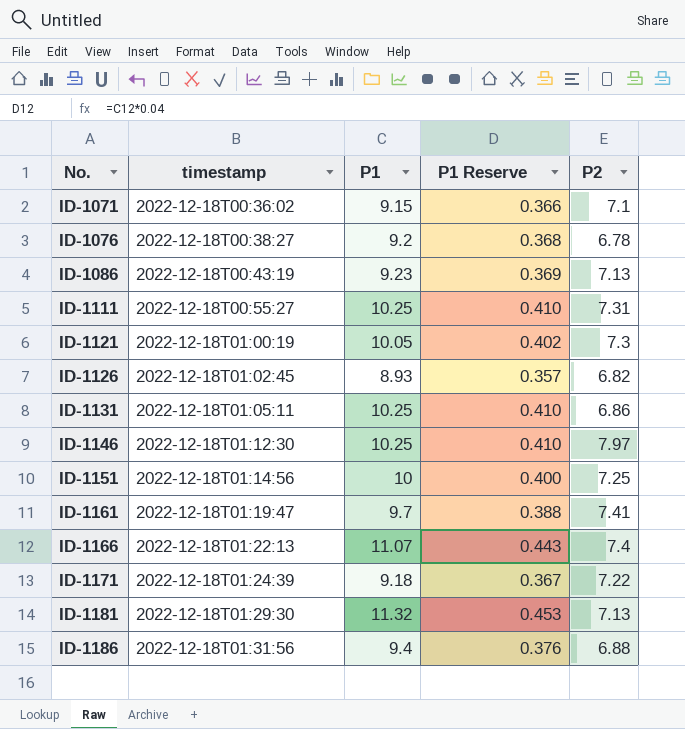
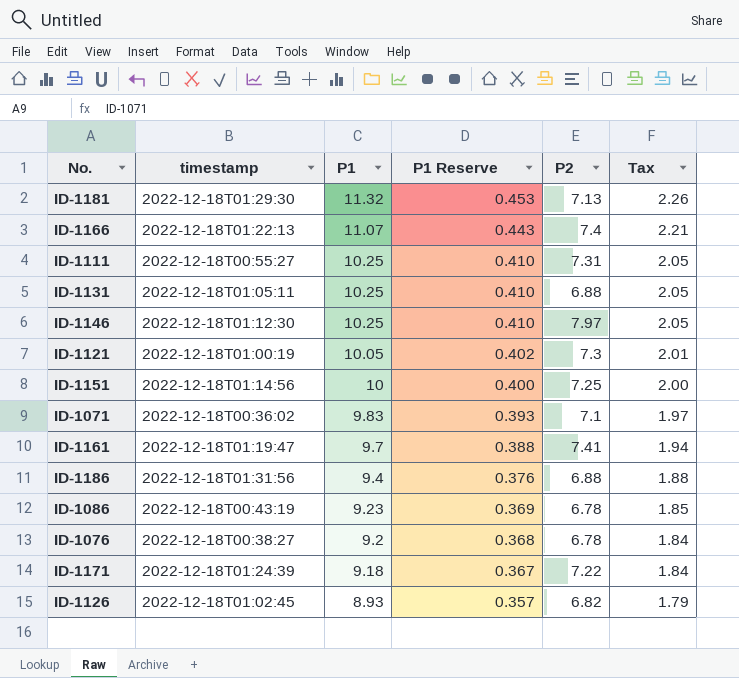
row order: No. ascending -> P1 descending
column Tax | formula: none -> [P1] * 0.2
ID-1131 | P2: 6.86 -> 6.88
ID-1071 | P1: 9.15 -> 9.83
ID-1071 | P1 Reserve: 0.366 -> 0.393
ID-1086 | P2: 7.13 -> 6.78

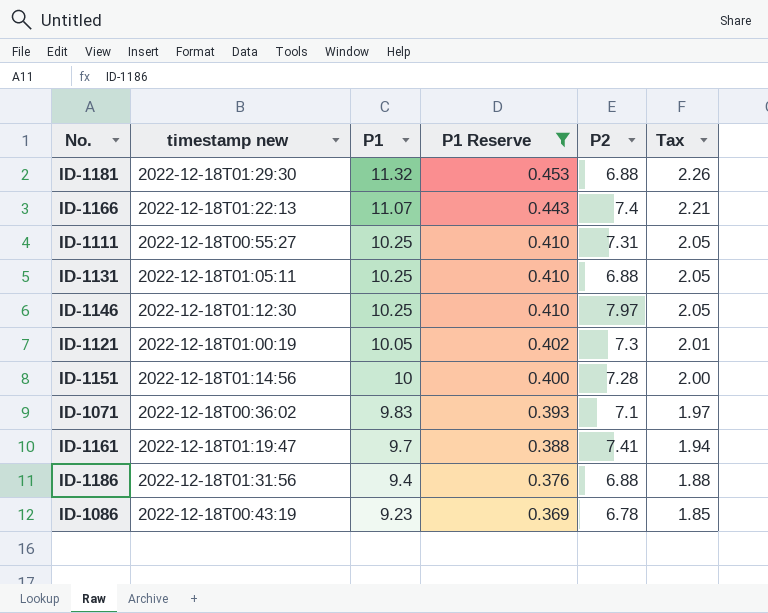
filter: none -> P1 Reserve >= 0.369
column name: timestamp -> timestamp new
ID-1181 | P2: 7.13 -> 6.88
ID-1151 | P2: 7.25 -> 7.28

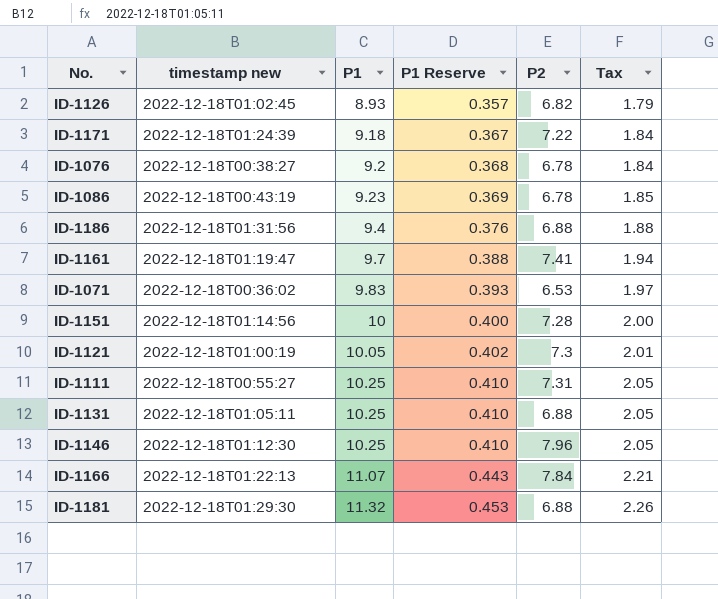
filter: P1 Reserve >= 0.369 -> none
row order: P1 descending -> P1 ascending
ID-1071 | P2: 7.1 -> 6.53
ID-1146 | P2: 7.97 -> 7.96
ID-1166 | P2: 7.4 -> 7.84

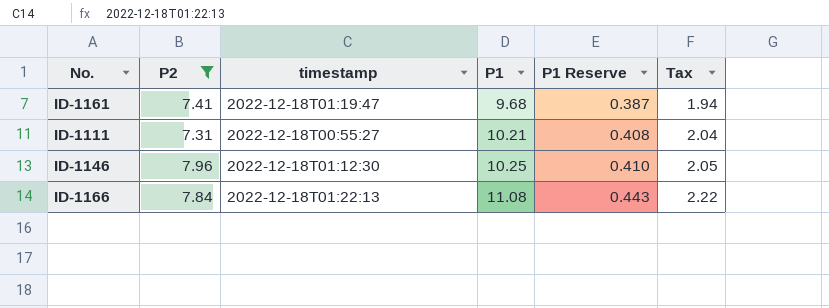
filter: none -> P2 >= 7.31
column P2 | position: 5 -> 2
column name: timestamp new -> timestamp
ID-1161 | P1: 9.7 -> 9.68
ID-1161 | P1 Reserve: 0.388 -> 0.387
ID-1111 | P1: 10.25 -> 10.21
ID-1111 | P1 Reserve: 0.410 -> 0.408
ID-1111 | Tax: 2.05 -> 2.04
ID-1166 | P1: 11.07 -> 11.08
ID-1166 | Tax: 2.21 -> 2.22

